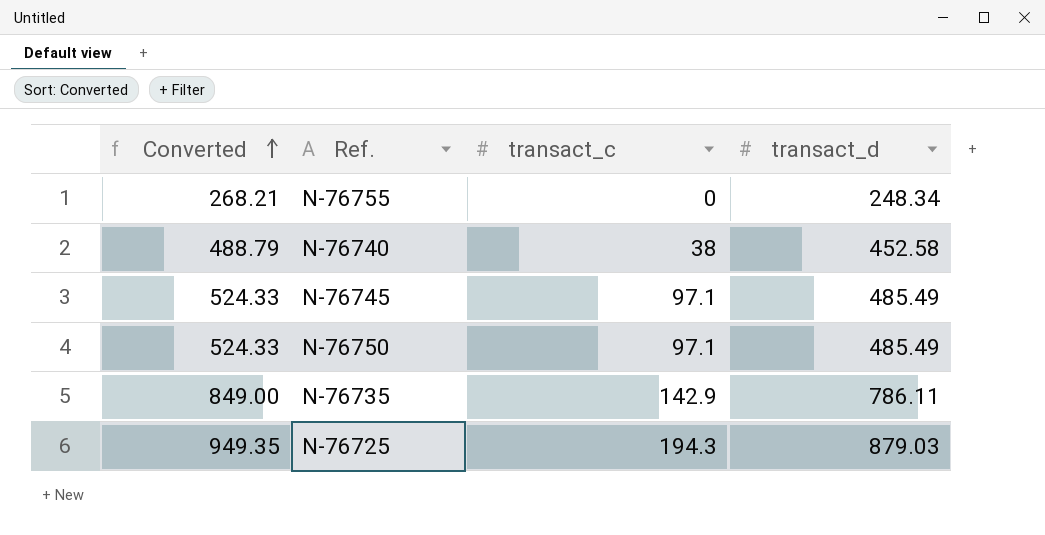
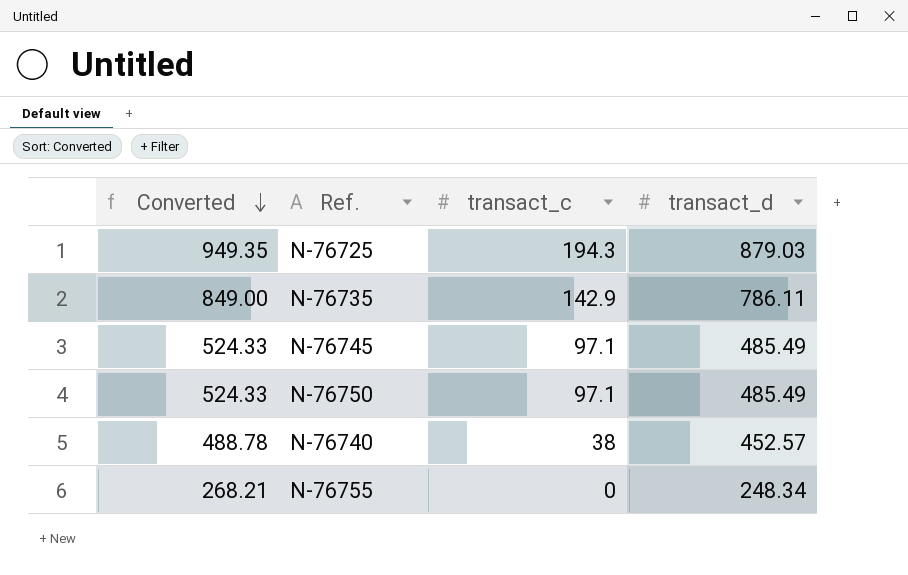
row order: Converted ascending -> Converted descending
N-76740 | Converted: 488.79 -> 488.78
N-76740 | transact_d: 452.58 -> 452.57

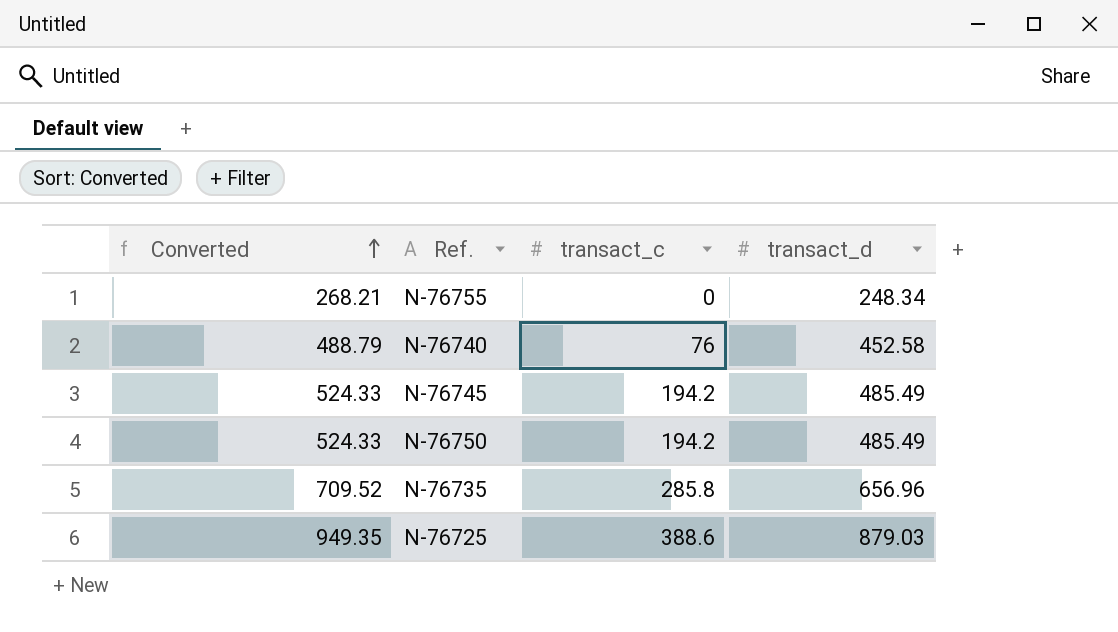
row order: Converted descending -> Converted ascending
N-76740 | Converted: 488.78 -> 488.79
N-76740 | transact_c: 38 -> 76
N-76740 | transact_d: 452.57 -> 452.58
N-76745 | transact_c: 97.1 -> 194.2
N-76750 | transact_c: 97.1 -> 194.2
N-76735 | Converted: 849.00 -> 709.52
N-76735 | transact_c: 142.9 -> 285.8
N-76735 | transact_d: 786.11 -> 656.96
N-76725 | transact_c: 194.3 -> 388.6

